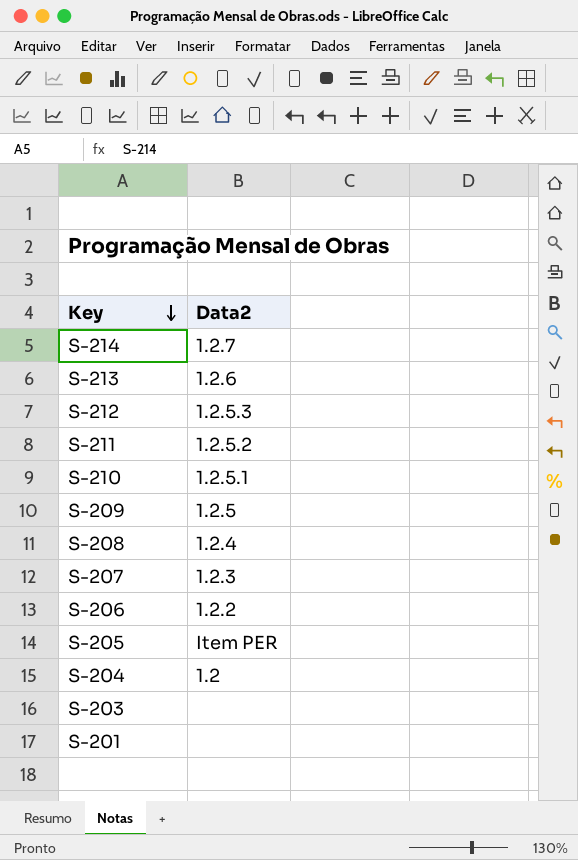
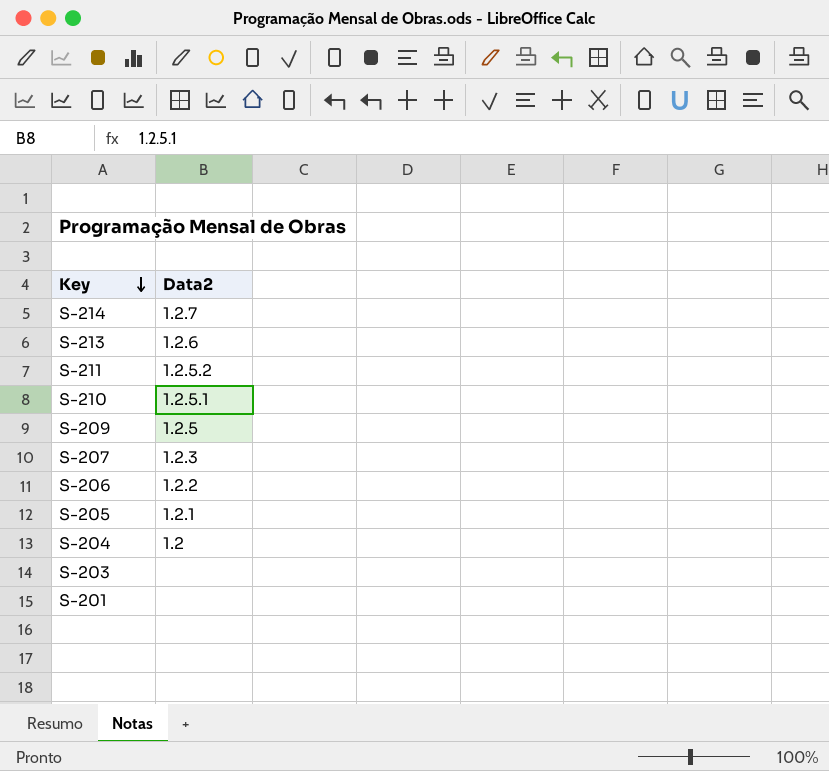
row S-212: 1.2.5.3 -> none
row S-208: 1.2.4 -> none
S-205 | Data2: Item PER -> 1.2.1

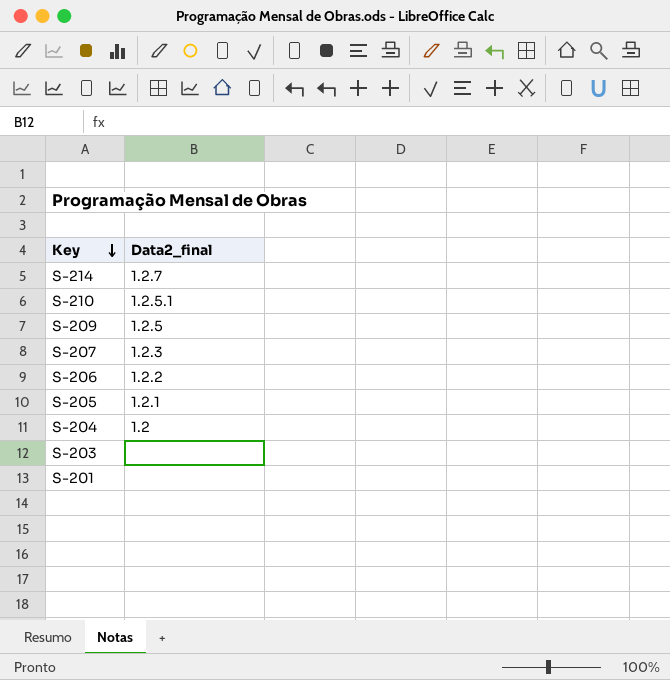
column name: Data2 -> Data2_final
row S-213: 1.2.6 -> none
row S-211: 1.2.5.2 -> none

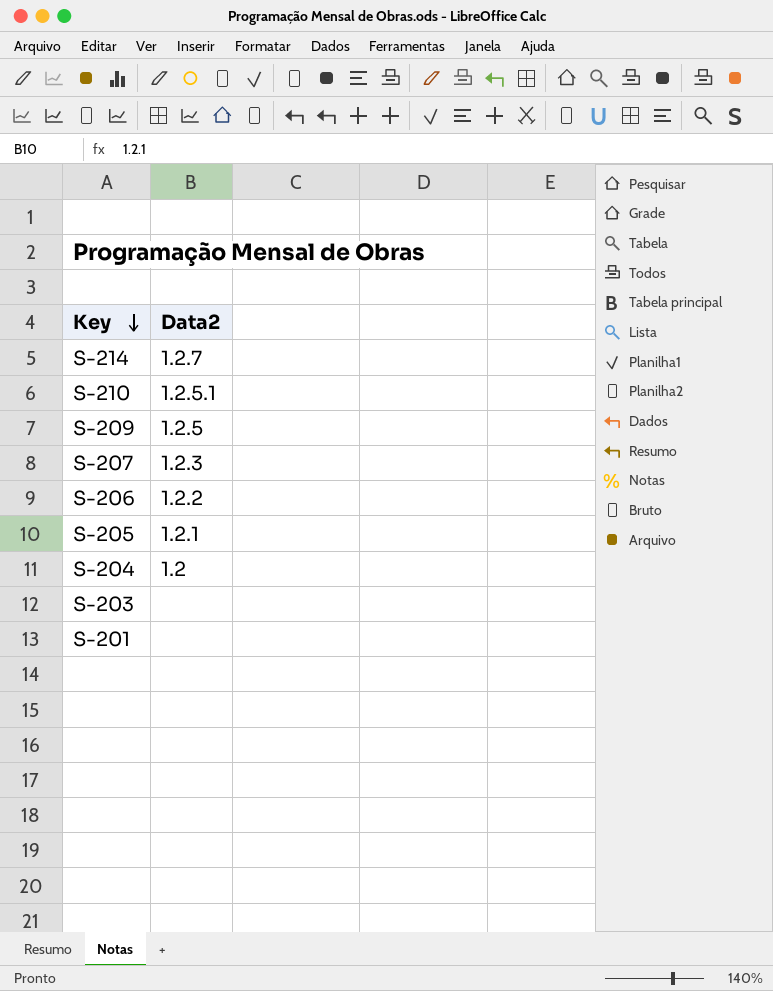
column name: Data2_final -> Data2

